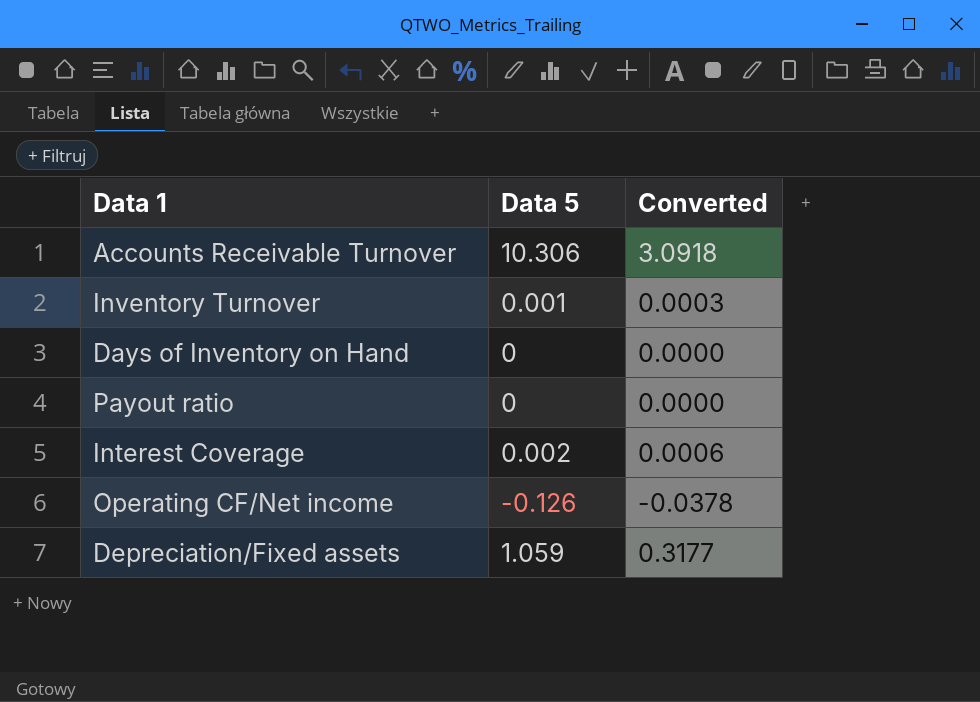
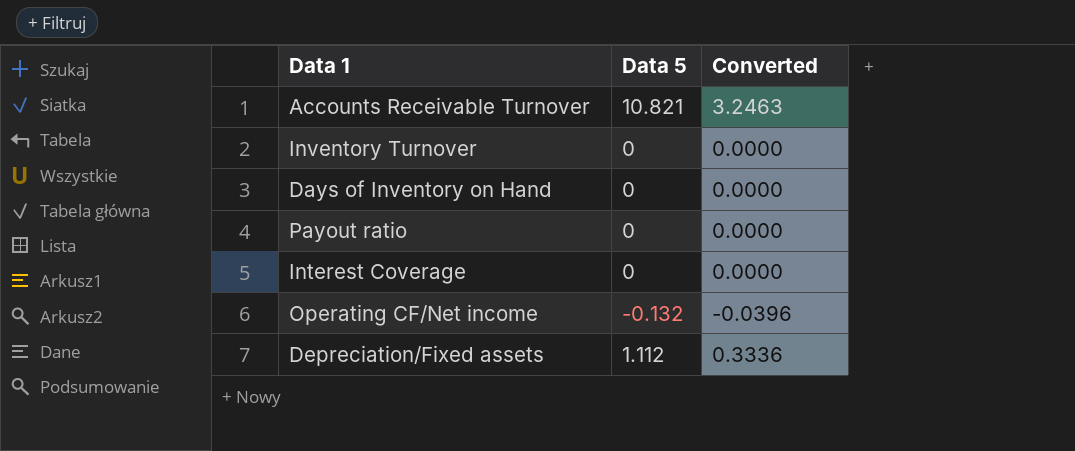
Accounts Receivable Turnover | Data 5: 10.306 -> 10.821
Accounts Receivable Turnover | Converted: 3.0918 -> 3.2463
Inventory Turnover | Data 5: 0.001 -> 0
Inventory Turnover | Converted: 0.0003 -> 0.0000
Interest Coverage | Data 5: 0.002 -> 0
Interest Coverage | Converted: 0.0006 -> 0.0000
Operating CF/Net income | Data 5: -0.126 -> -0.132
Operating CF/Net income | Converted: -0.0378 -> -0.0396
Depreciation/Fixed assets | Data 5: 1.059 -> 1.112
Depreciation/Fixed assets | Converted: 0.3177 -> 0.3336

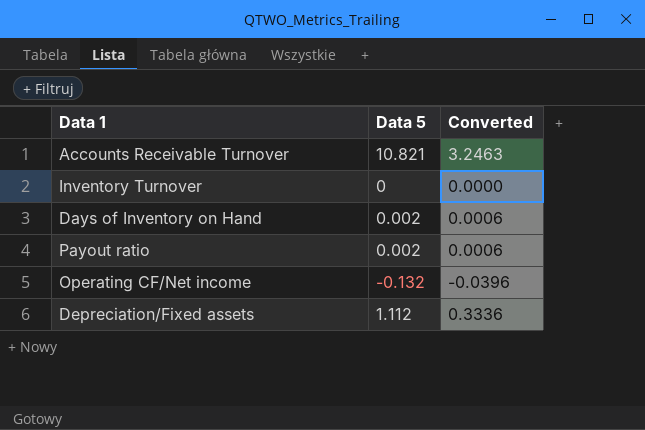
row Interest Coverage: 0 | 0.0000 -> none
Days of Inventory on Hand | Data 5: 0 -> 0.002
Days of Inventory on Hand | Converted: 0.0000 -> 0.0006
Payout ratio | Data 5: 0 -> 0.002
Payout ratio | Converted: 0.0000 -> 0.0006

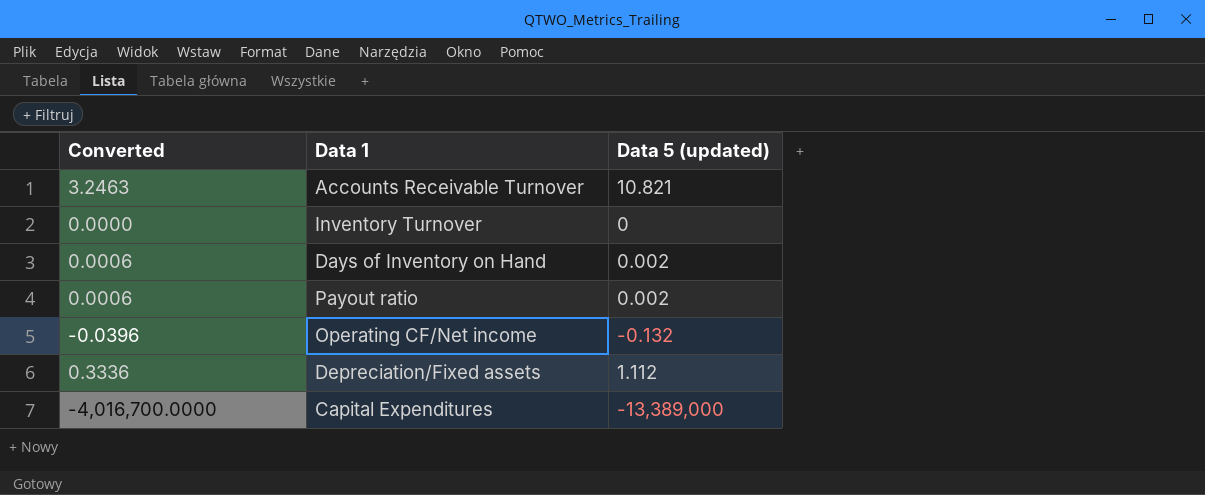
column Converted | position: 3 -> 1
column name: Data 5 -> Data 5 (updated)
row Capital Expenditures: none -> -4,016,700.0000 | -13,389,000

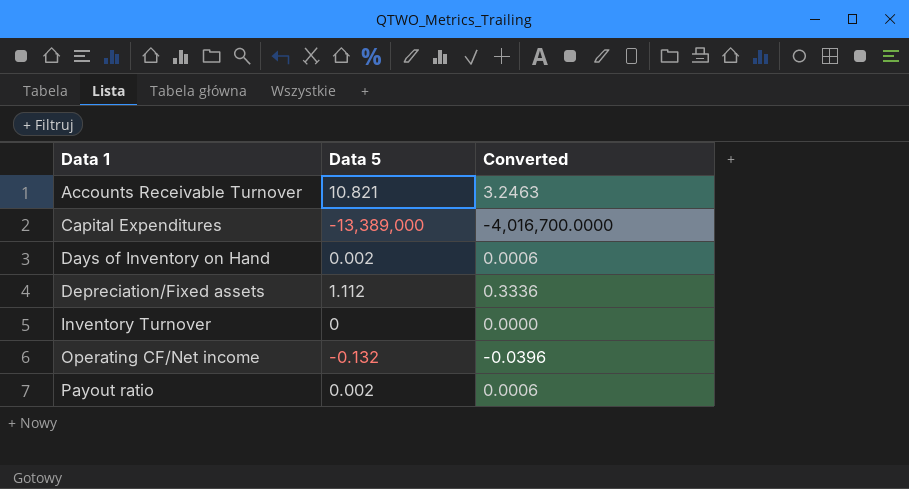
row order: none -> Data 1 ascending
column name: Data 5 (updated) -> Data 5
column Converted | position: 1 -> 3

